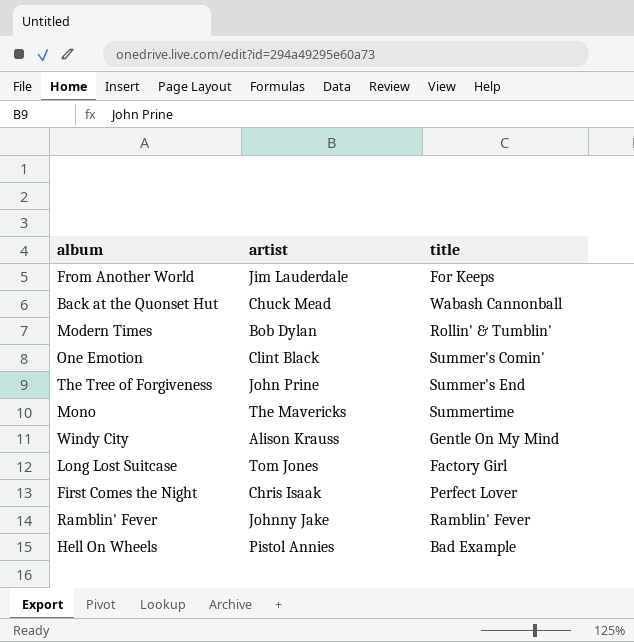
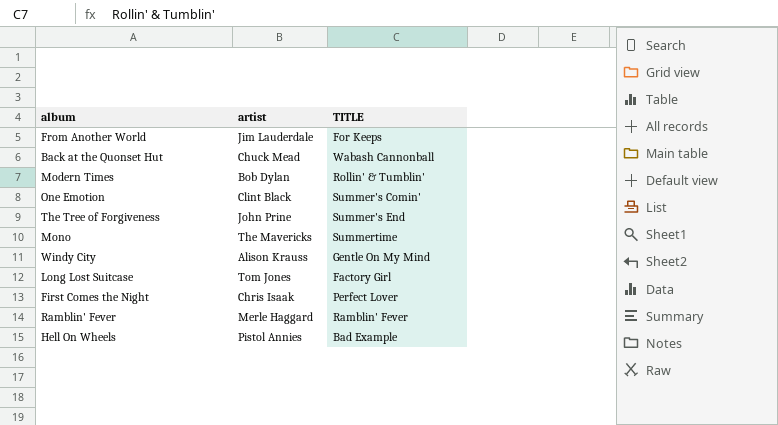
column name: title -> TITLE
Ramblin' Fever | artist: Johnny Jake -> Merle Haggard

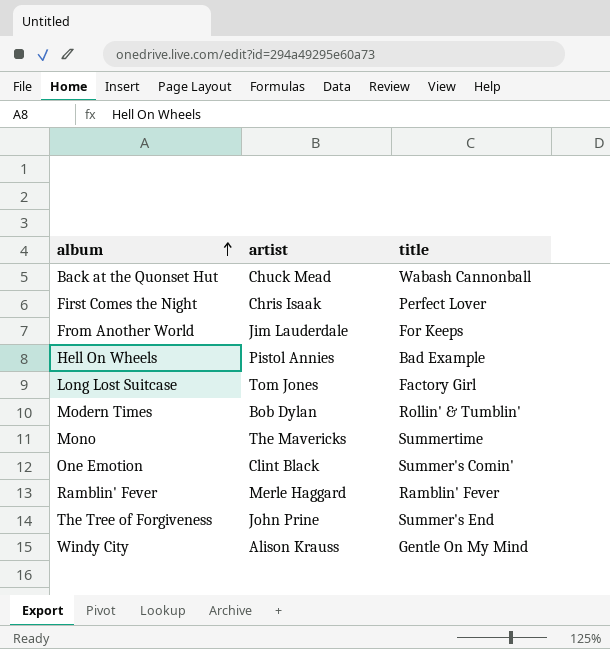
row order: none -> album ascending
column name: TITLE -> title

